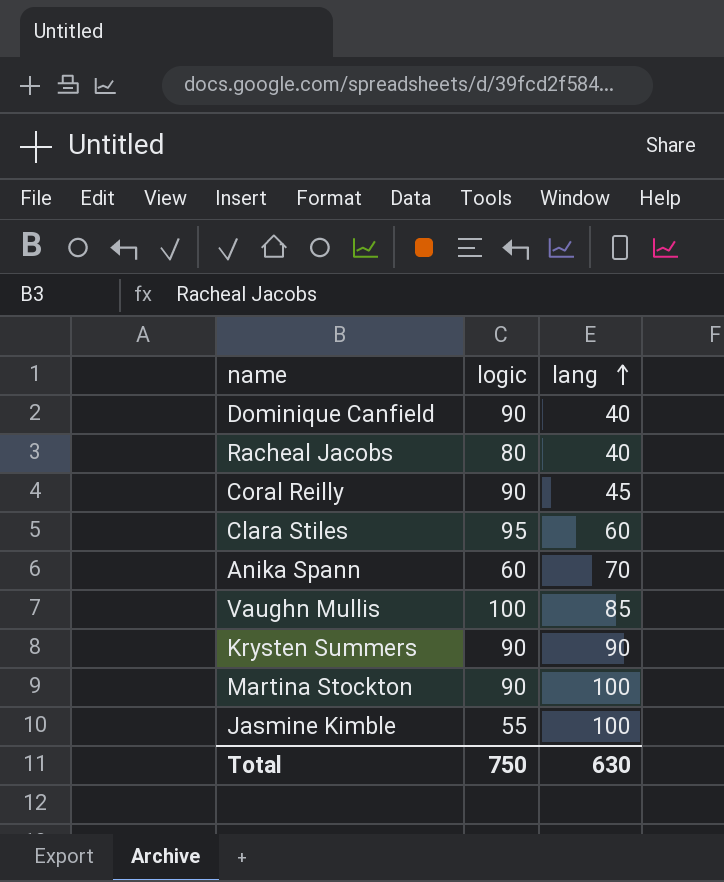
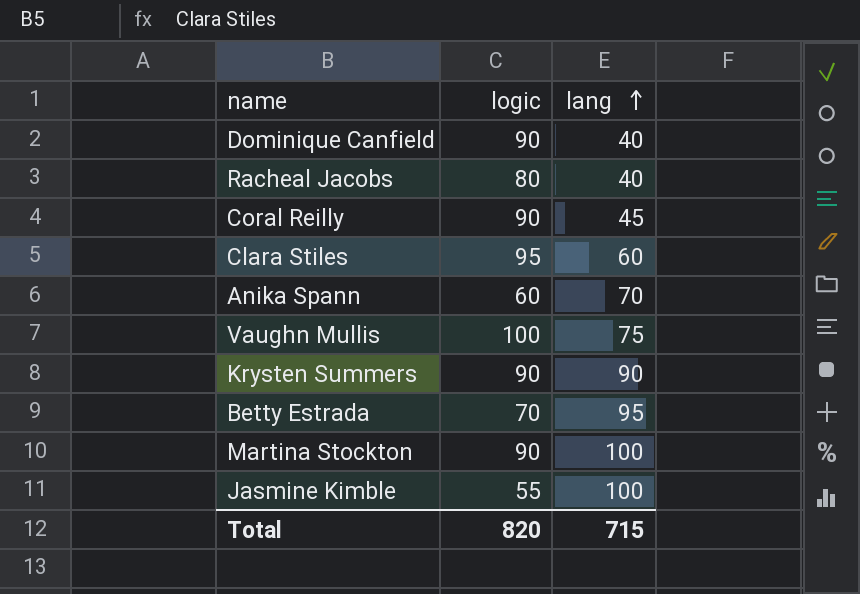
Vaughn Mullis | lang: 85 -> 75
row Betty Estrada: none -> 70 | 95
Total | logic: 750 -> 820
Total | lang: 630 -> 715

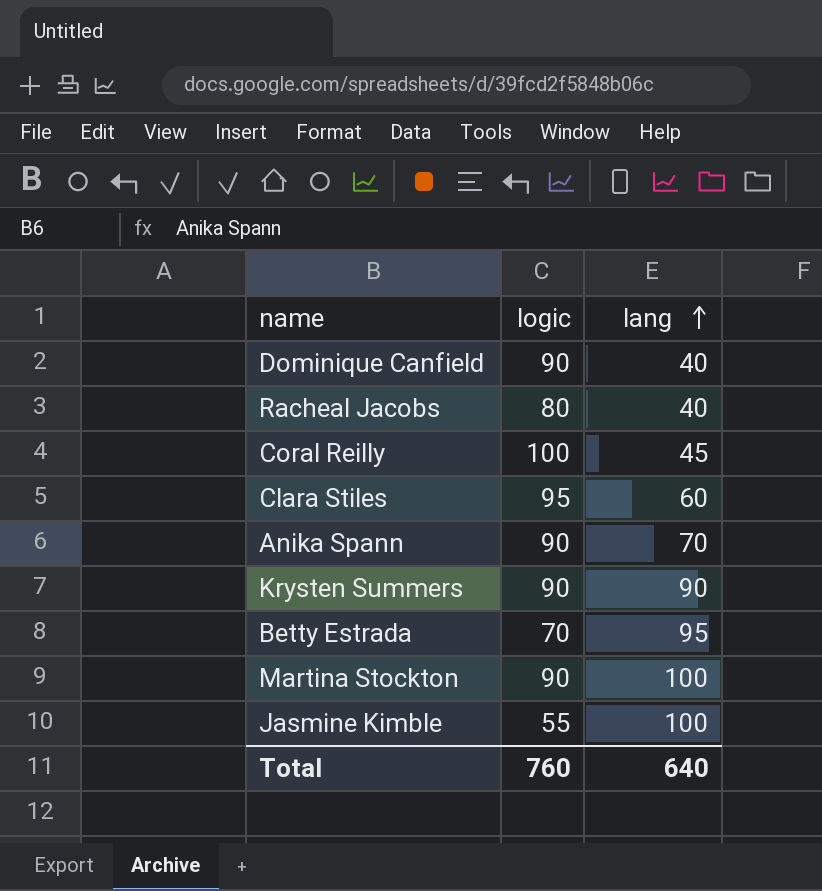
row Vaughn Mullis: 100 | 75 -> none
Coral Reilly | logic: 90 -> 100
Anika Spann | logic: 60 -> 90
Total | logic: 820 -> 760
Total | lang: 715 -> 640

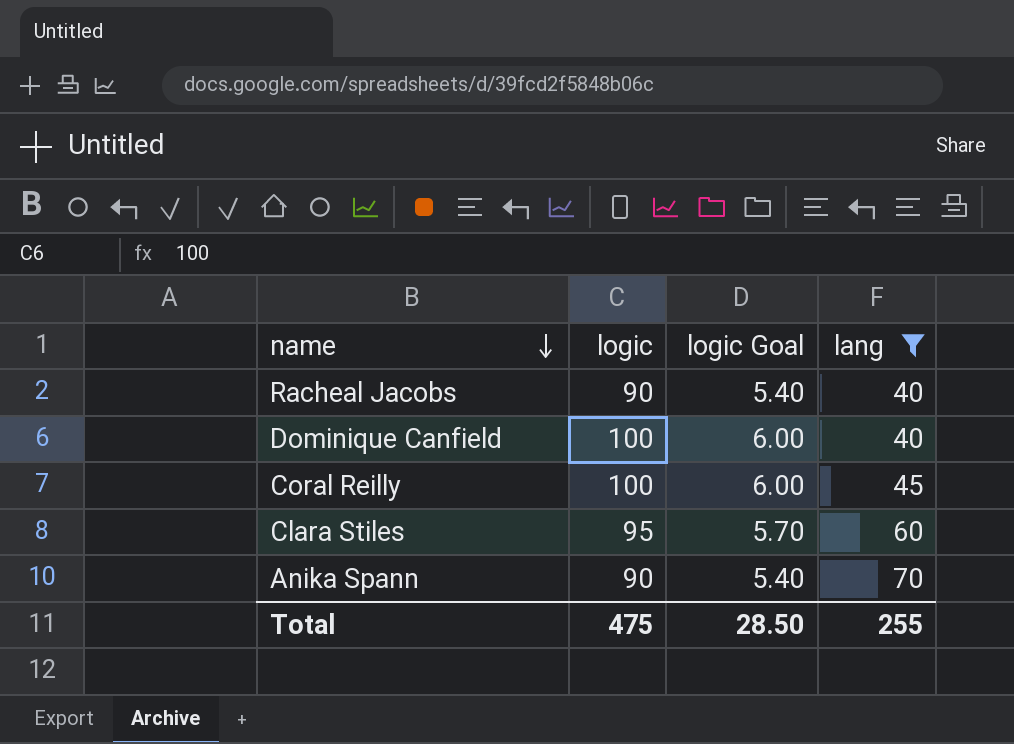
filter: none -> lang <= 70
row order: lang ascending -> name descending
column logic Goal | formula: none -> [logic] * 0.06
Racheal Jacobs | logic: 80 -> 90
Dominique Canfield | logic: 90 -> 100
Total | logic: 760 -> 475
Total | lang: 640 -> 255

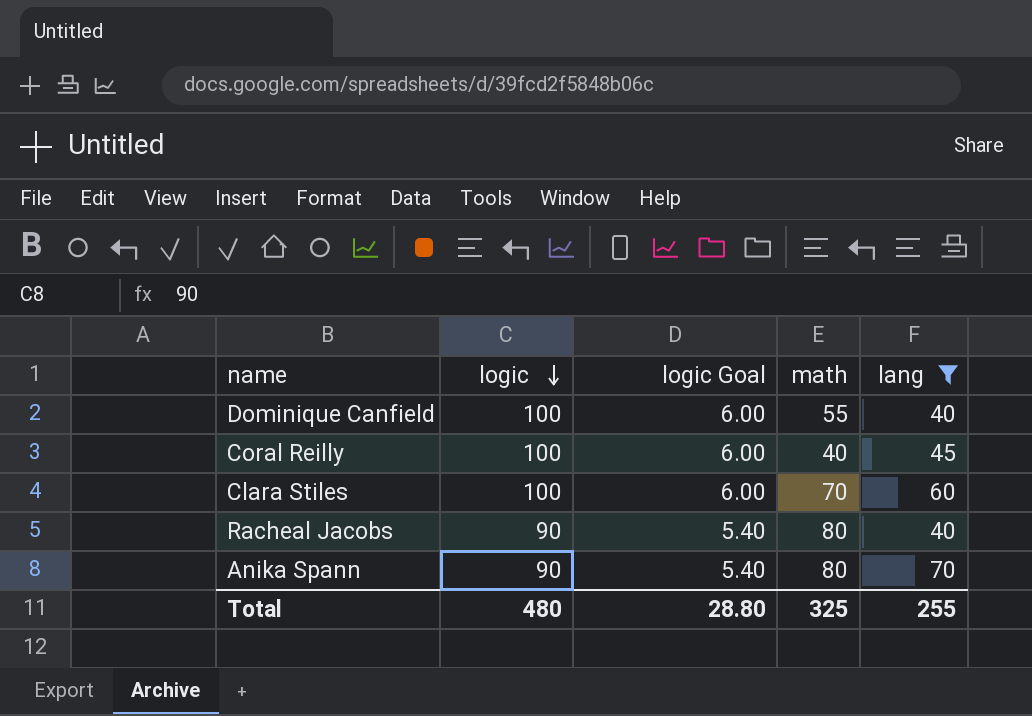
row order: name descending -> logic descending
column math | position: none -> 4
Clara Stiles | logic: 95 -> 100
Clara Stiles | logic Goal: 5.70 -> 6.00
Total | logic: 475 -> 480
Total | logic Goal: 28.50 -> 28.80

